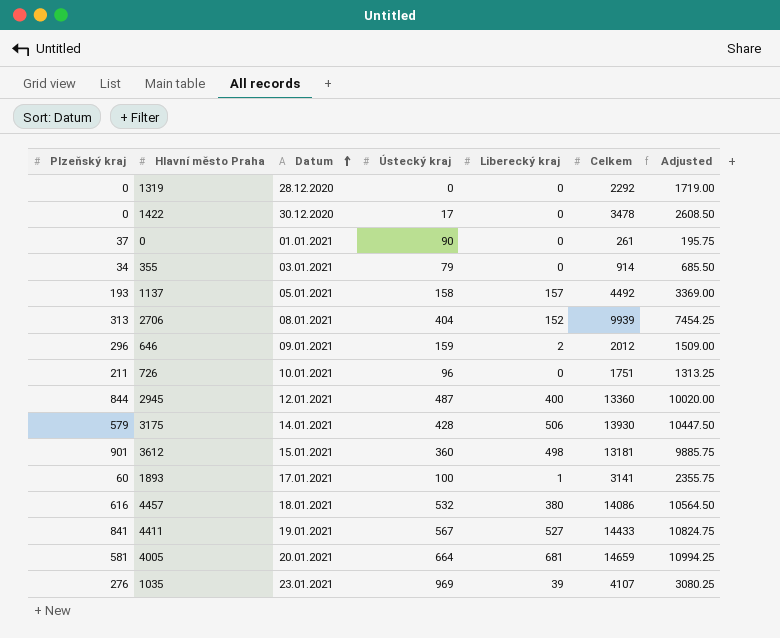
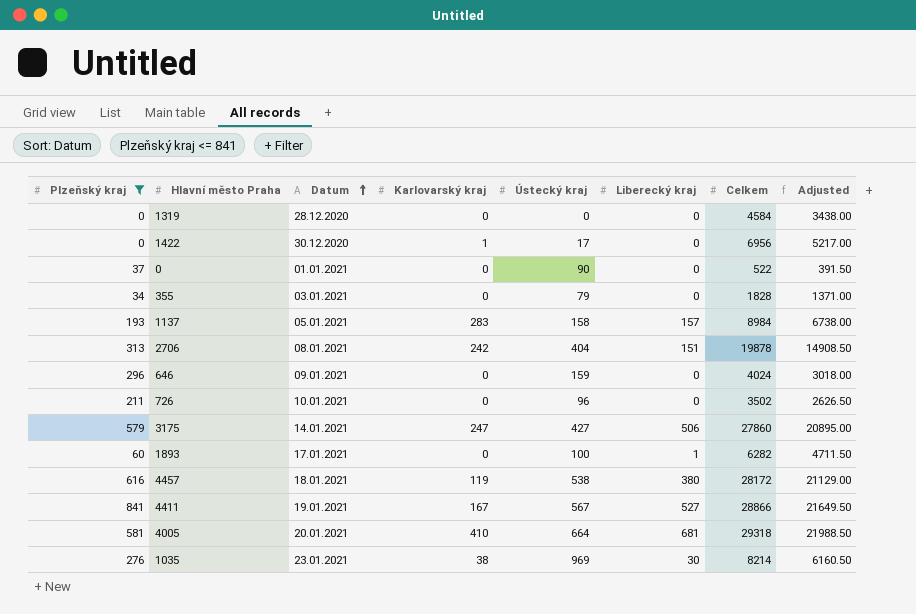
filter: none -> Plzeňský kraj <= 841
column Karlovarský kraj | position: none -> 4
1319 | Celkem: 2292 -> 4584
1319 | Adjusted: 1719.00 -> 3438.00
1422 | Celkem: 3478 -> 6956
1422 | Adjusted: 2608.50 -> 5217.00
0 | Celkem: 261 -> 522
0 | Adjusted: 195.75 -> 391.50
355 | Celkem: 914 -> 1828
355 | Adjusted: 685.50 -> 1371.00
1137 | Celkem: 4492 -> 8984
1137 | Adjusted: 3369.00 -> 6738.00
2706 | Liberecký kraj: 152 -> 151
2706 | Celkem: 9939 -> 19878
2706 | Adjusted: 7454.25 -> 14908.50
646 | Liberecký kraj: 2 -> 0
646 | Celkem: 2012 -> 4024
646 | Adjusted: 1509.00 -> 3018.00
726 | Celkem: 1751 -> 3502
726 | Adjusted: 1313.25 -> 2626.50
3175 | Ústecký kraj: 428 -> 427
3175 | Celkem: 13930 -> 27860
3175 | Adjusted: 10447.50 -> 20895.00
1893 | Celkem: 3141 -> 6282
1893 | Adjusted: 2355.75 -> 4711.50
4457 | Ústecký kraj: 532 -> 538
4457 | Celkem: 14086 -> 28172
4457 | Adjusted: 10564.50 -> 21129.00
4411 | Celkem: 14433 -> 28866
4411 | Adjusted: 10824.75 -> 21649.50
4005 | Celkem: 14659 -> 29318
4005 | Adjusted: 10994.25 -> 21988.50
1035 | Liberecký kraj: 39 -> 30
1035 | Celkem: 4107 -> 8214
1035 | Adjusted: 3080.25 -> 6160.50

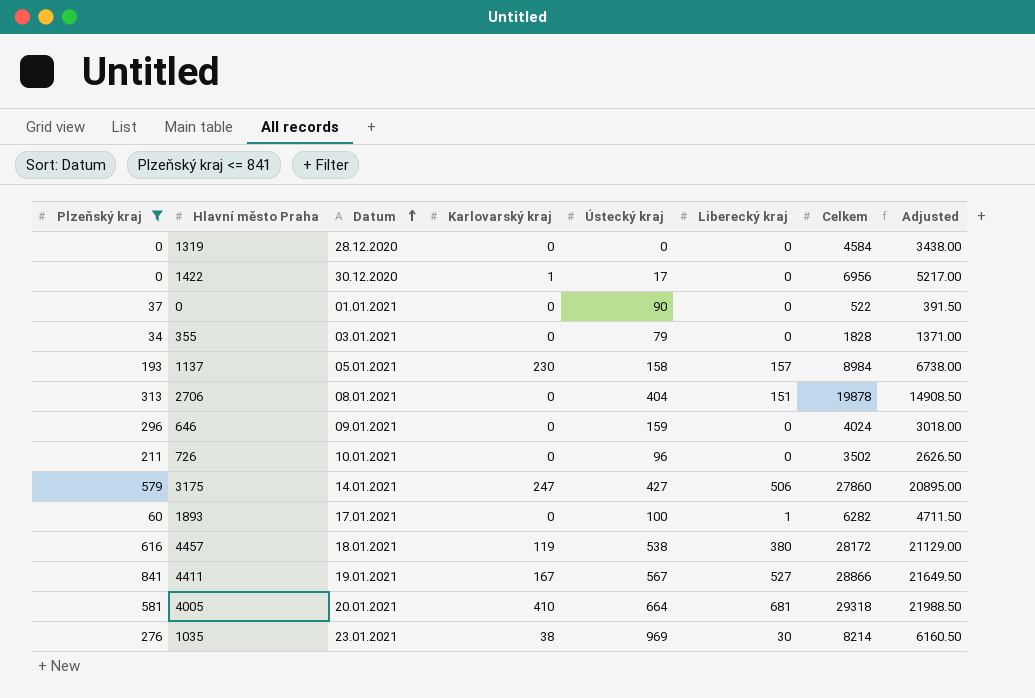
1137 | Karlovarský kraj: 283 -> 230
2706 | Karlovarský kraj: 242 -> 0

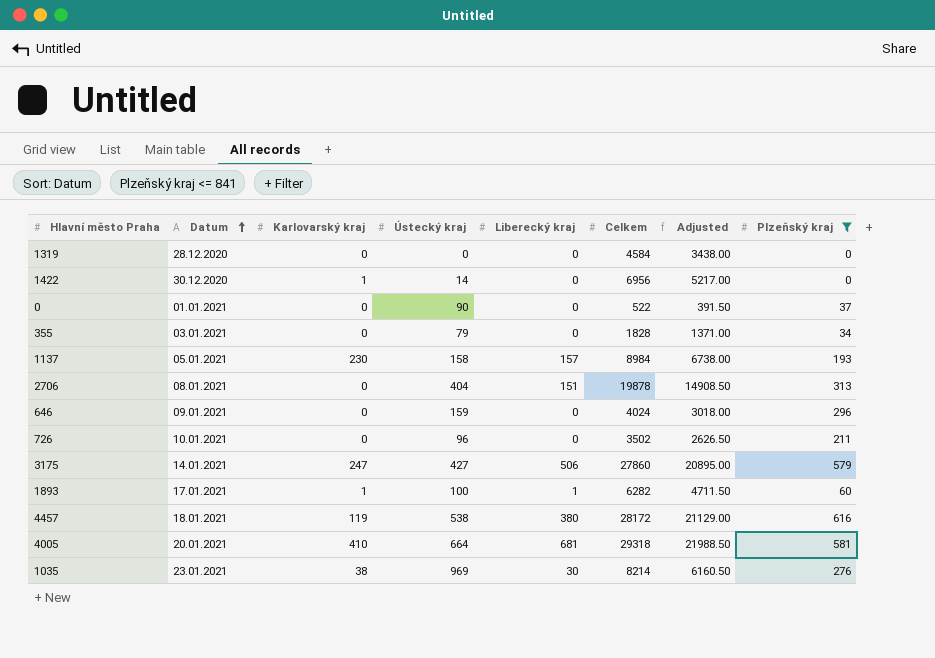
column Plzeňský kraj | position: 1 -> 8
row 4411: 841 | 19.01.2021 | 167 | 567 | 527 | 28866 | 21649.50 -> none
1422 | Ústecký kraj: 17 -> 14
1893 | Karlovarský kraj: 0 -> 1

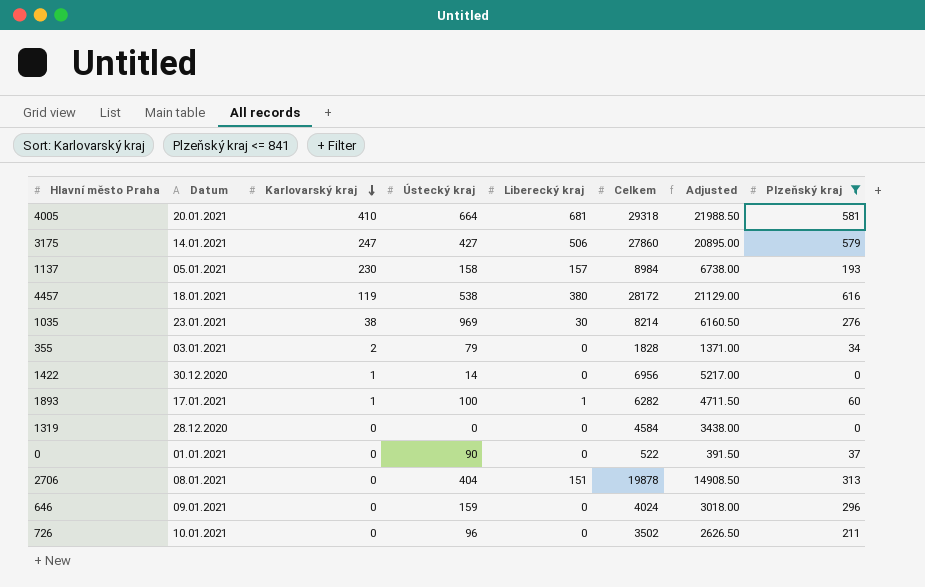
row order: Datum ascending -> Karlovarský kraj descending
355 | Karlovarský kraj: 0 -> 2

